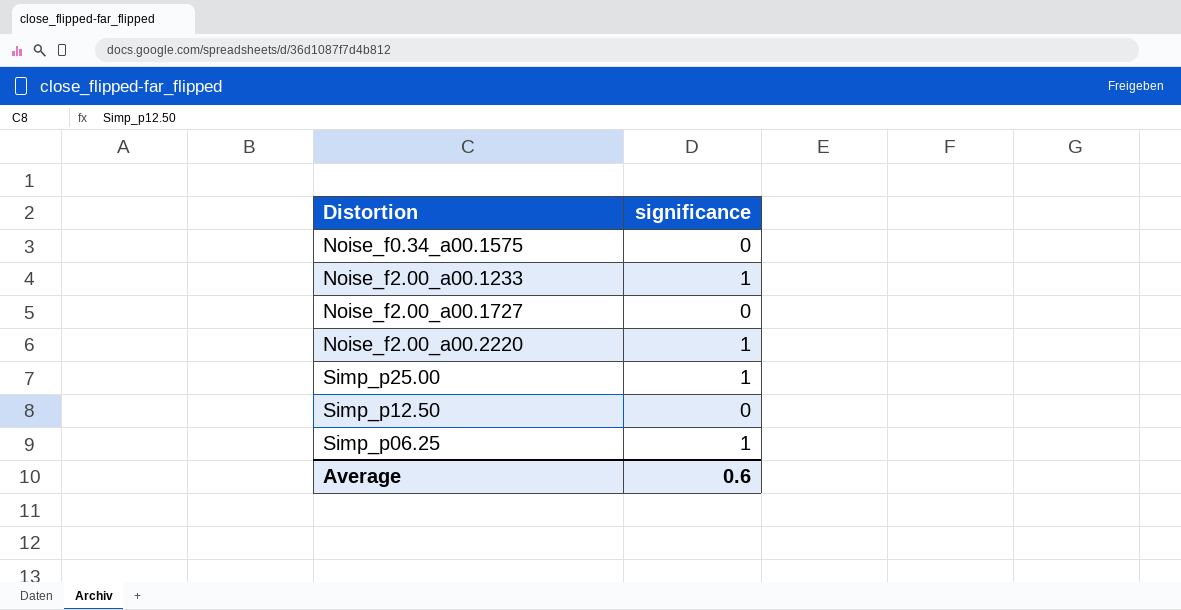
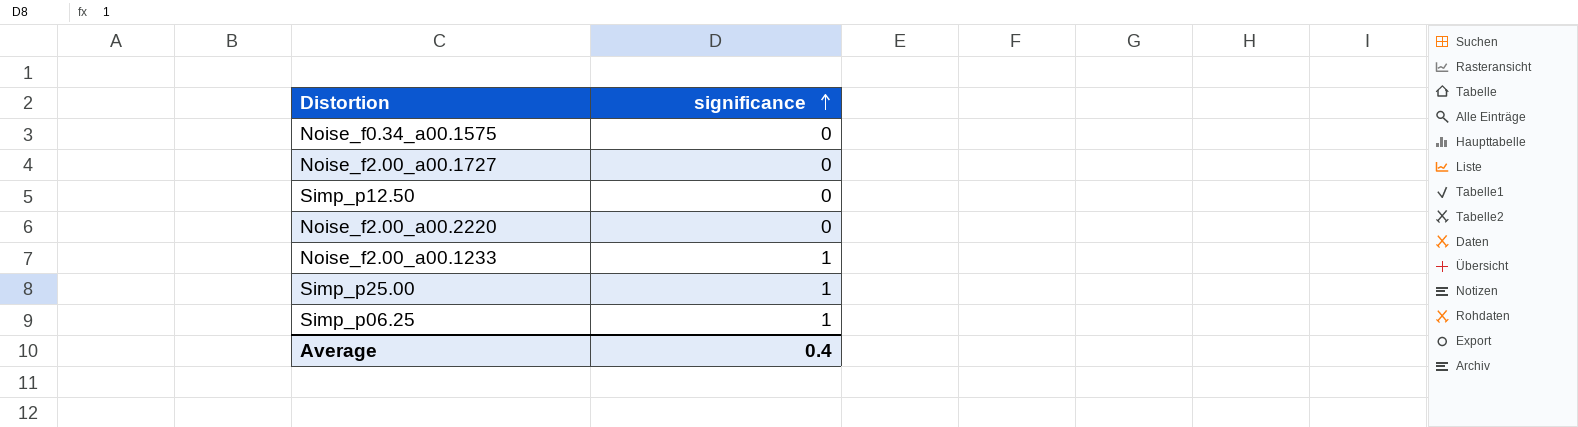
row order: none -> significance ascending
Noise_f2.00_a00.2220 | significance: 1 -> 0
Average | significance: 0.6 -> 0.4

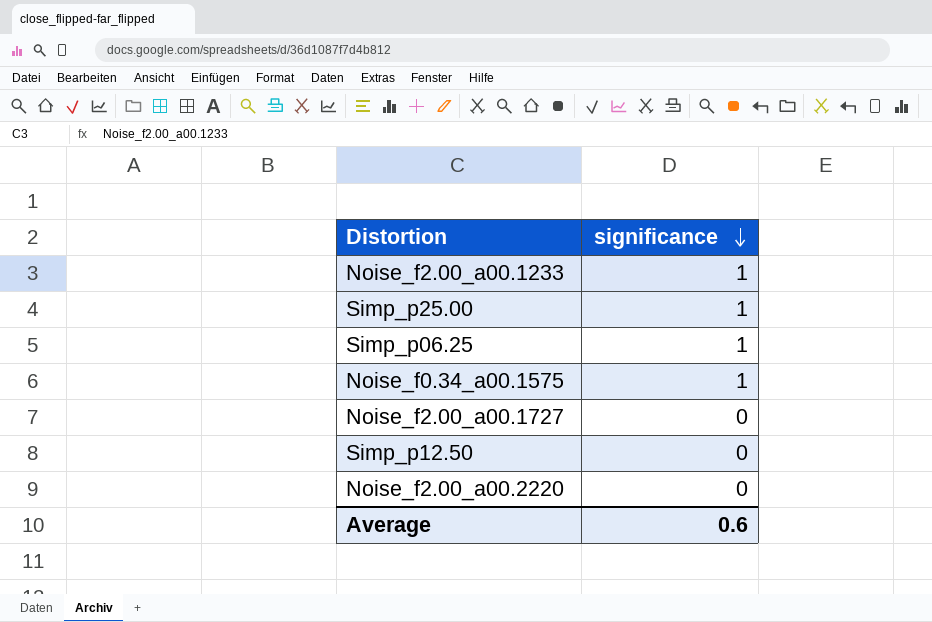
row order: significance ascending -> significance descending
Noise_f0.34_a00.1575 | significance: 0 -> 1
Average | significance: 0.4 -> 0.6

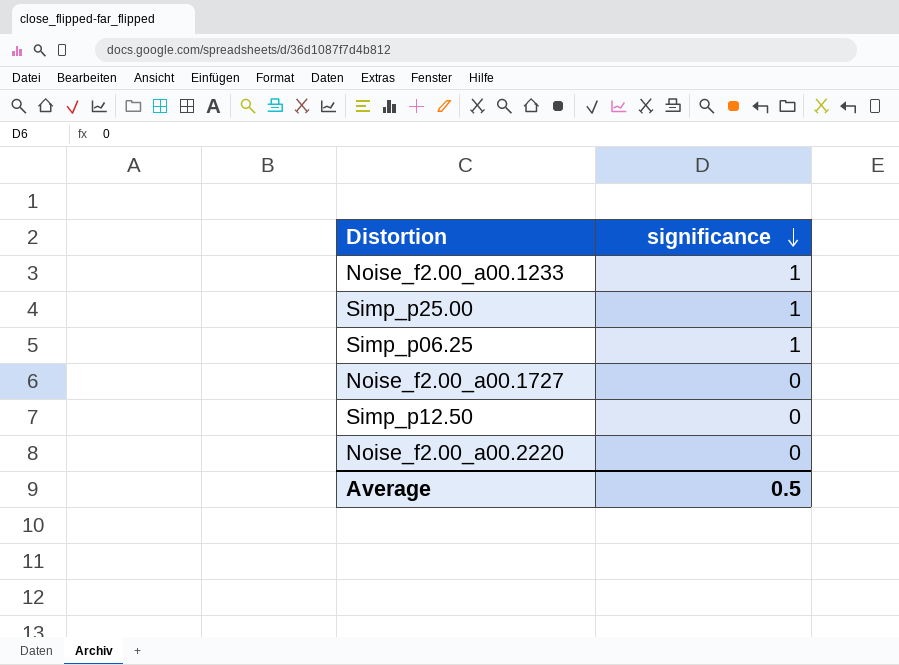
row Noise_f0.34_a00.1575: 1 -> none
Average | significance: 0.6 -> 0.5

